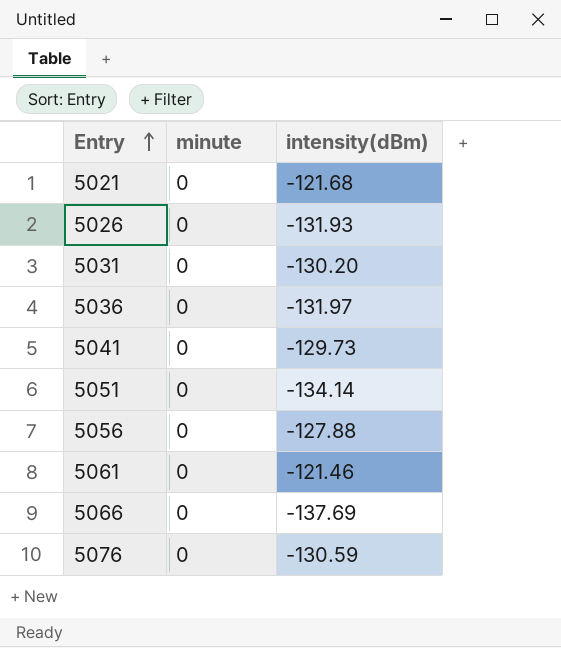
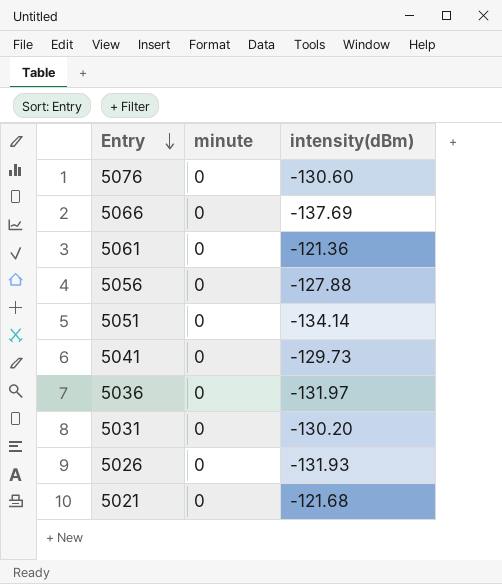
row order: Entry ascending -> Entry descending
5076 | intensity(dBm): -130.59 -> -130.60
5061 | intensity(dBm): -121.46 -> -121.36

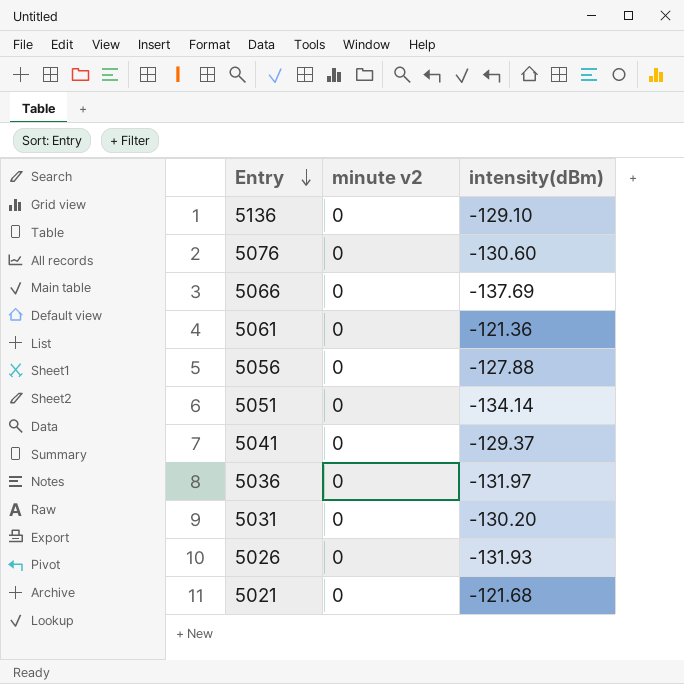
column name: minute -> minute v2
row 5136: none -> 0 | -129.10
5041 | intensity(dBm): -129.73 -> -129.37

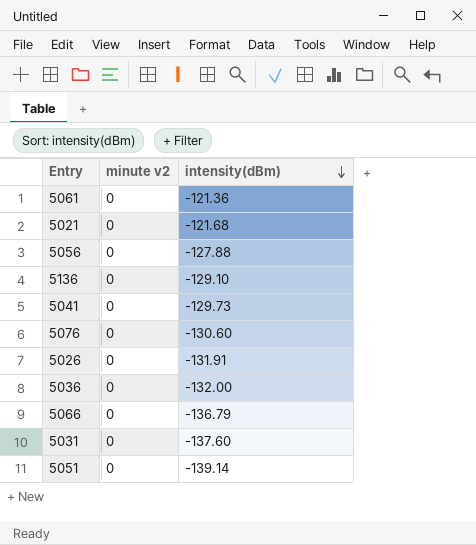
row order: Entry descending -> intensity(dBm) descending
5041 | intensity(dBm): -129.37 -> -129.73
5026 | intensity(dBm): -131.93 -> -131.91
5036 | intensity(dBm): -131.97 -> -132.00
5066 | intensity(dBm): -137.69 -> -136.79
5031 | intensity(dBm): -130.20 -> -137.60
5051 | intensity(dBm): -134.14 -> -139.14

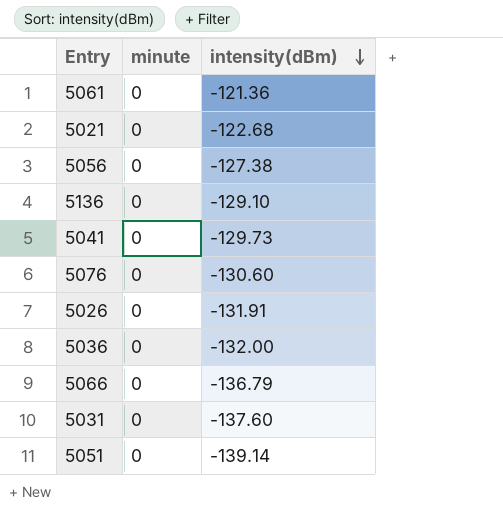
column name: minute v2 -> minute
5021 | intensity(dBm): -121.68 -> -122.68
5056 | intensity(dBm): -127.88 -> -127.38

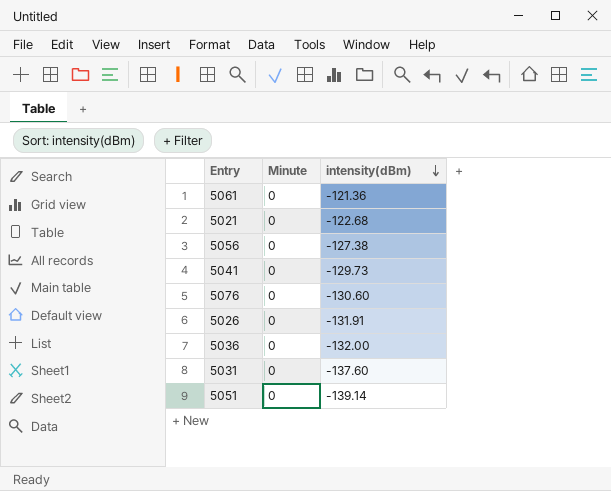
column name: minute -> Minute
row 5136: 0 | -129.10 -> none
row 5066: 0 | -136.79 -> none

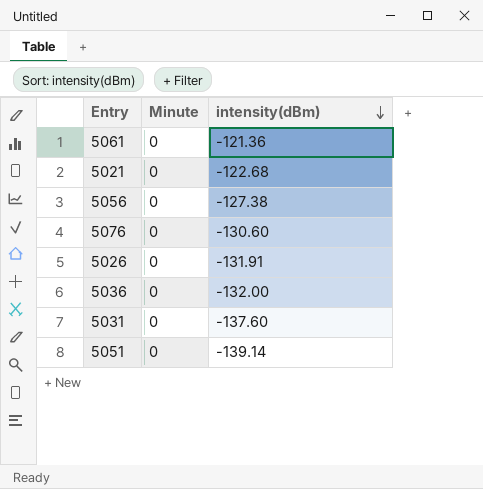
row 5041: 0 | -129.73 -> none

